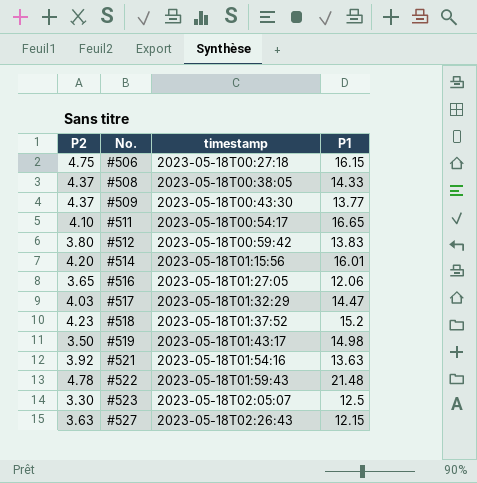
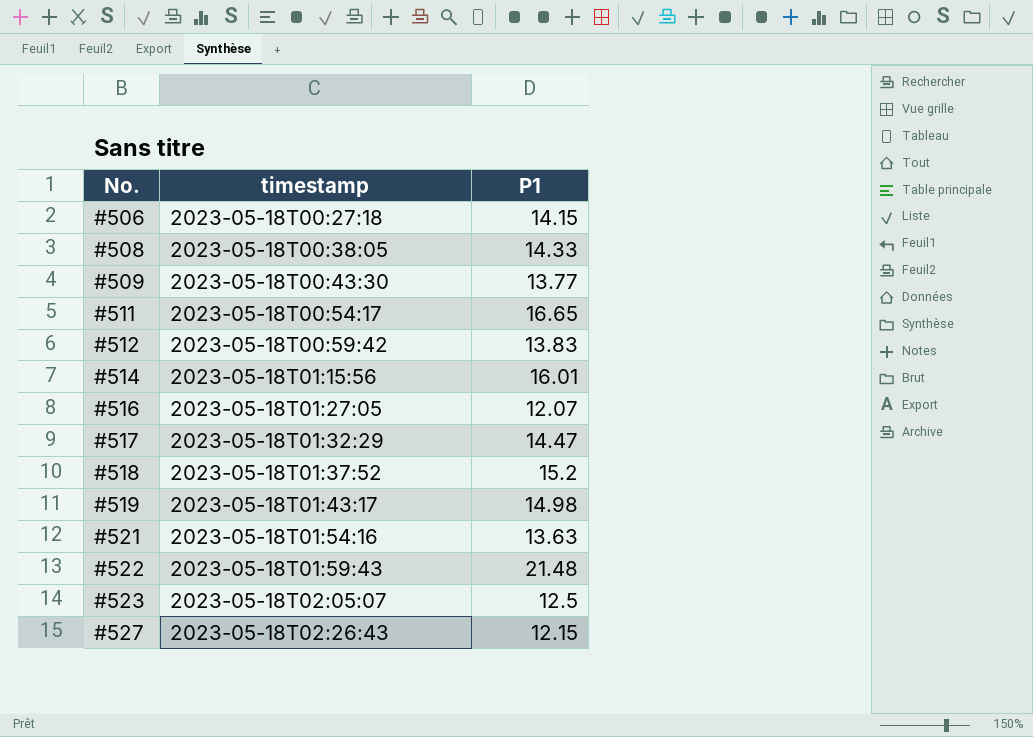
column P2 | position: 1 -> none
#506 | P1: 16.15 -> 14.15
#516 | P1: 12.06 -> 12.07

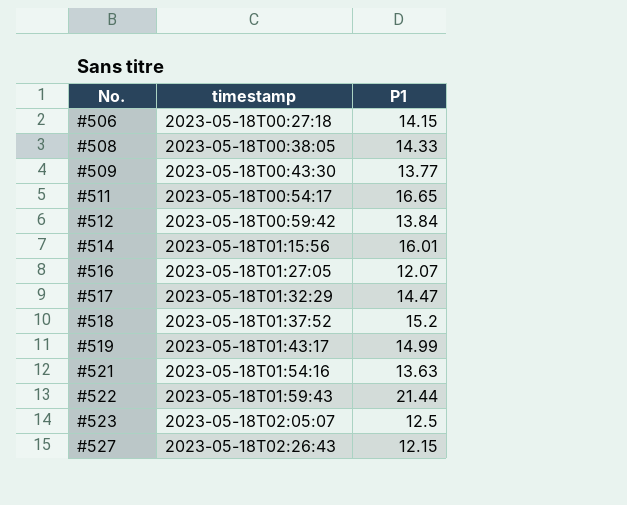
#512 | P1: 13.83 -> 13.84
#519 | P1: 14.98 -> 14.99
#522 | P1: 21.48 -> 21.44

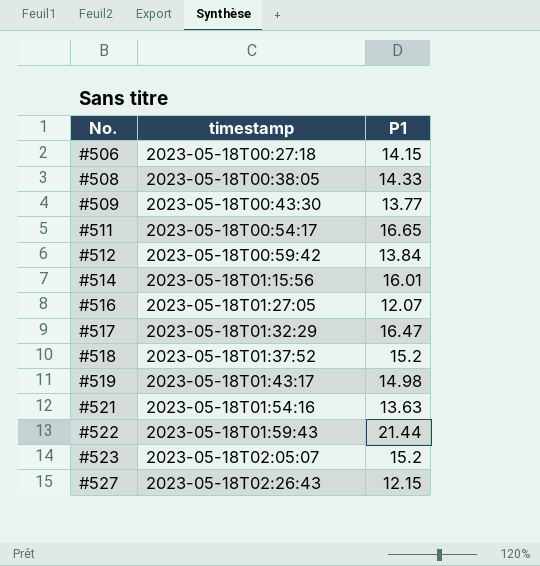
#517 | P1: 14.47 -> 16.47
#519 | P1: 14.99 -> 14.98
#523 | P1: 12.5 -> 15.2

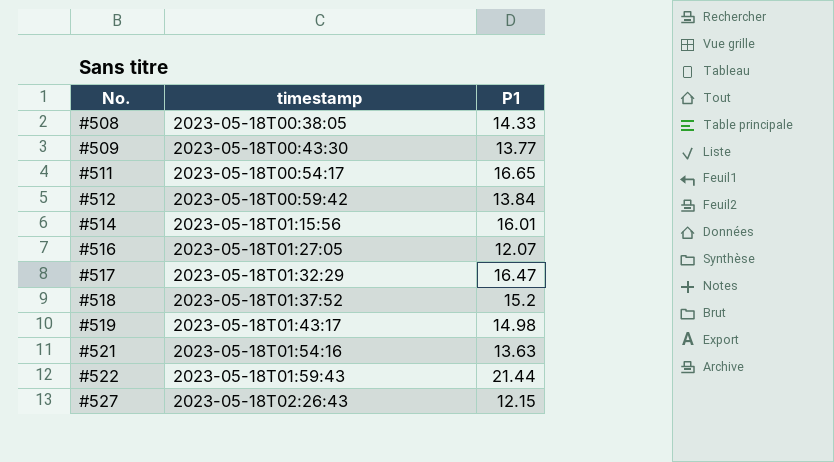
row #506: 2023-05-18T00:27:18 | 14.15 -> none
row #523: 2023-05-18T02:05:07 | 15.2 -> none

